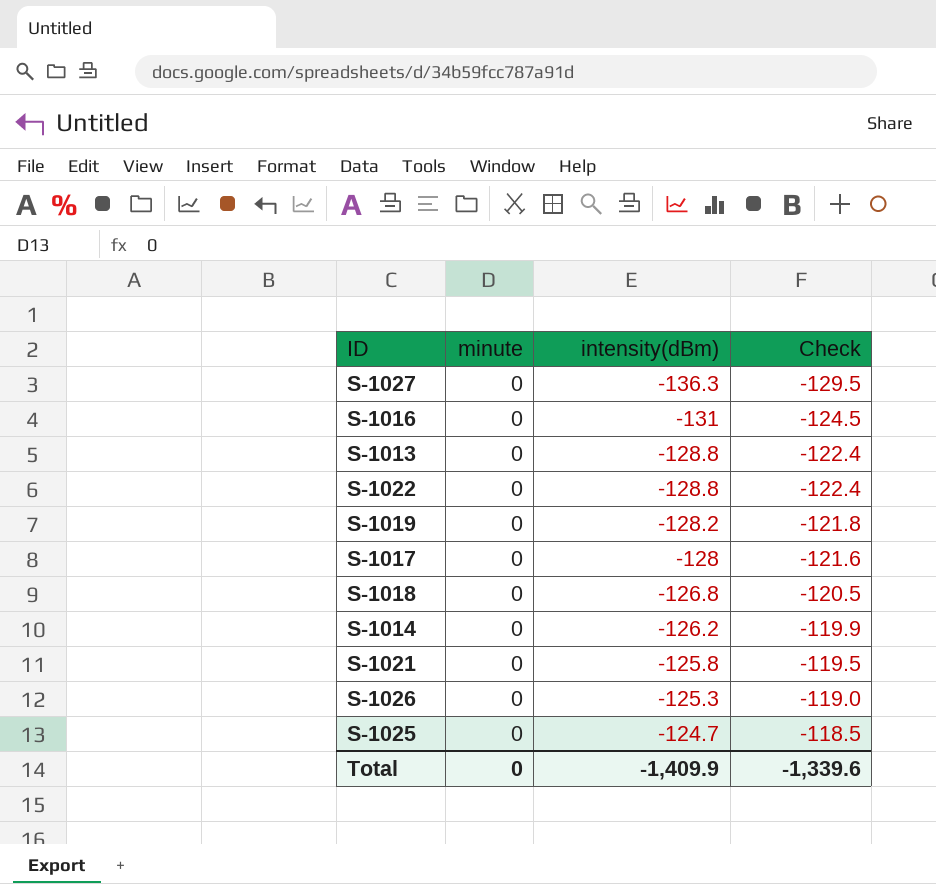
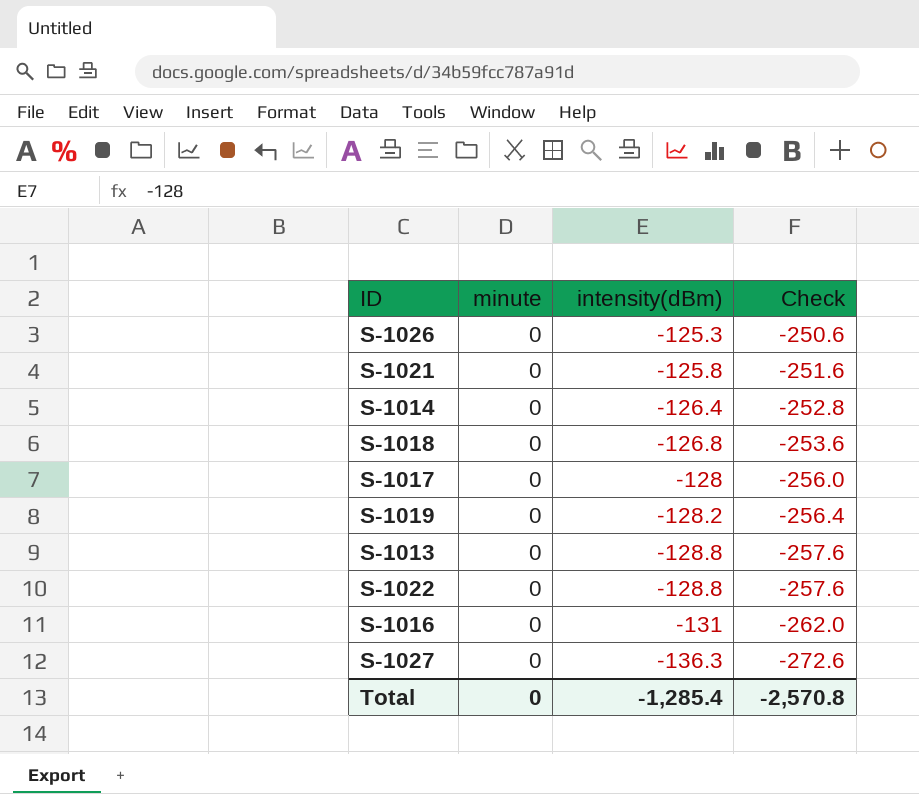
row order: intensity(dBm) ascending -> intensity(dBm) descending
column Check | formula: [intensity(dBm)] * 0.95 -> [intensity(dBm)] * 2
row S-1025: 0 | -124.7 | -118.5 -> none
S-1014 | intensity(dBm): -126.2 -> -126.4
Total | intensity(dBm): -1,409.9 -> -1,285.4
Total | Check: -1,339.6 -> -2,570.8

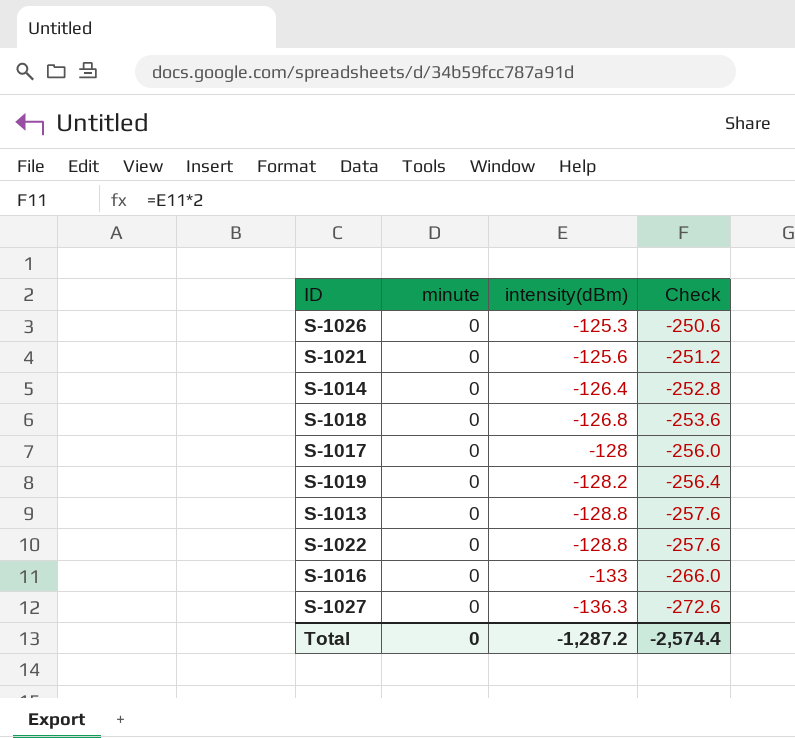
S-1021 | intensity(dBm): -125.8 -> -125.6
S-1021 | Check: -251.6 -> -251.2
S-1016 | intensity(dBm): -131 -> -133
S-1016 | Check: -262.0 -> -266.0
Total | intensity(dBm): -1,285.4 -> -1,287.2
Total | Check: -2,570.8 -> -2,574.4

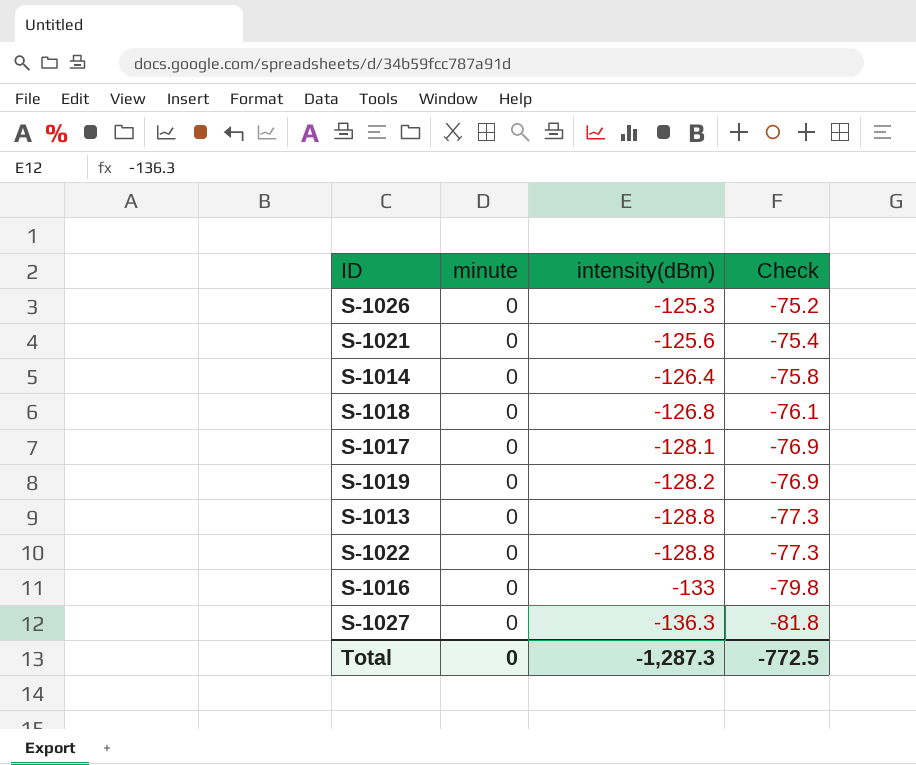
column Check | formula: [intensity(dBm)] * 2 -> [intensity(dBm)] * 0.6
S-1017 | intensity(dBm): -128 -> -128.1
Total | intensity(dBm): -1,287.2 -> -1,287.3
Total | Check: -2,574.4 -> -772.5

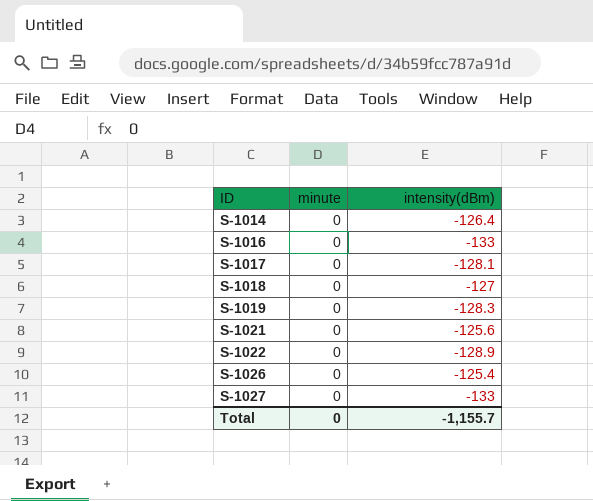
row order: intensity(dBm) descending -> ID ascending
column Check | formula: [intensity(dBm)] * 0.6 -> none
row S-1013: 0 | -128.8 | -77.3 -> none
S-1018 | intensity(dBm): -126.8 -> -127
S-1019 | intensity(dBm): -128.2 -> -128.3
S-1022 | intensity(dBm): -128.8 -> -128.9
S-1026 | intensity(dBm): -125.3 -> -125.4
S-1027 | intensity(dBm): -136.3 -> -133
Total | intensity(dBm): -1,287.3 -> -1,155.7

